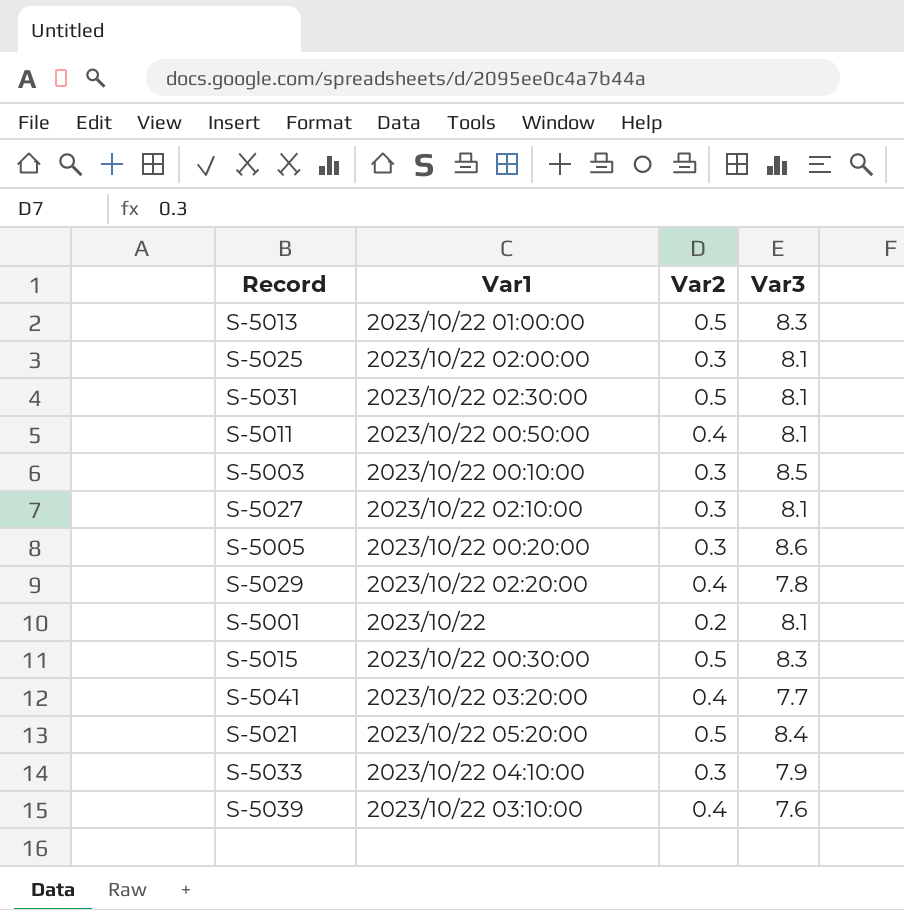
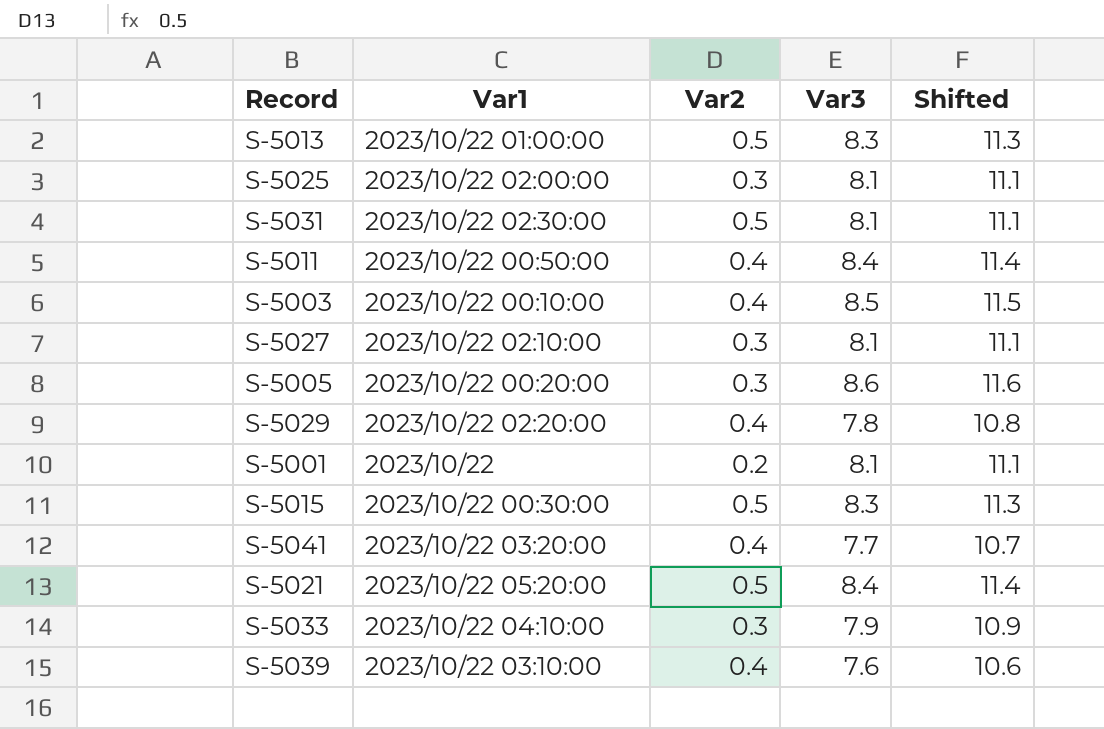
column Shifted | formula: none -> [Var3] + 3
S-5011 | Var3: 8.1 -> 8.4
S-5003 | Var2: 0.3 -> 0.4

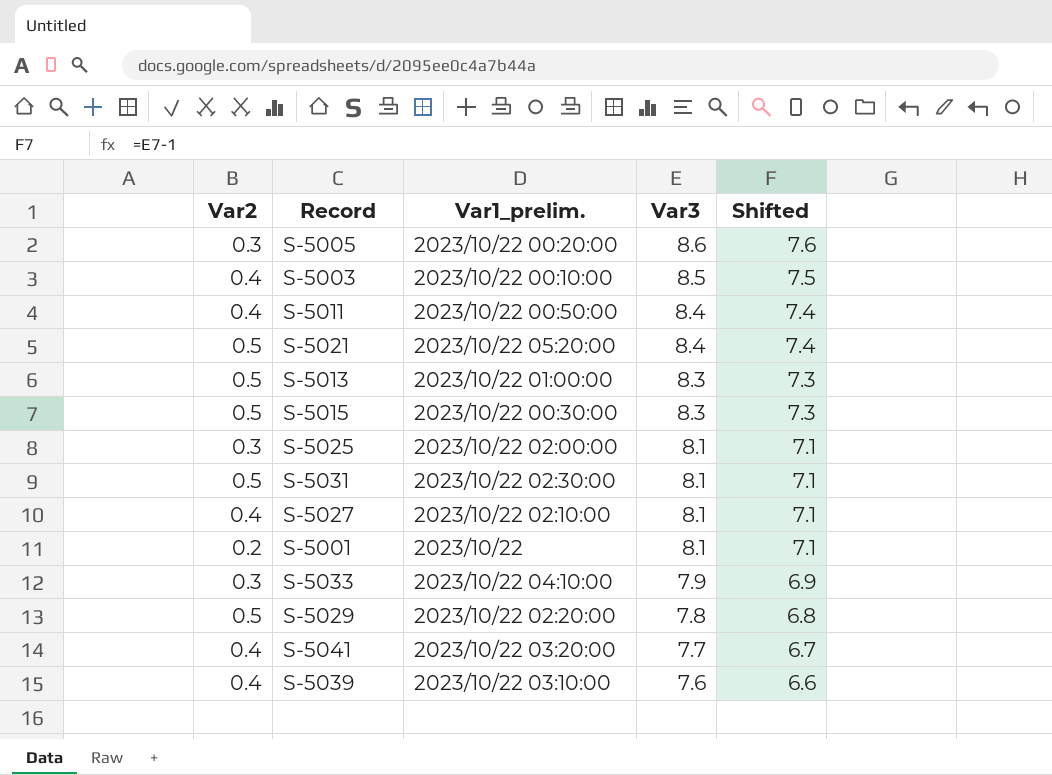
row order: none -> Var3 descending
column Var2 | position: 3 -> 1
column name: Var1 -> Var1_prelim.
column Shifted | formula: [Var3] + 3 -> [Var3] - 1
S-5027 | Var2: 0.3 -> 0.4
S-5029 | Var2: 0.4 -> 0.5

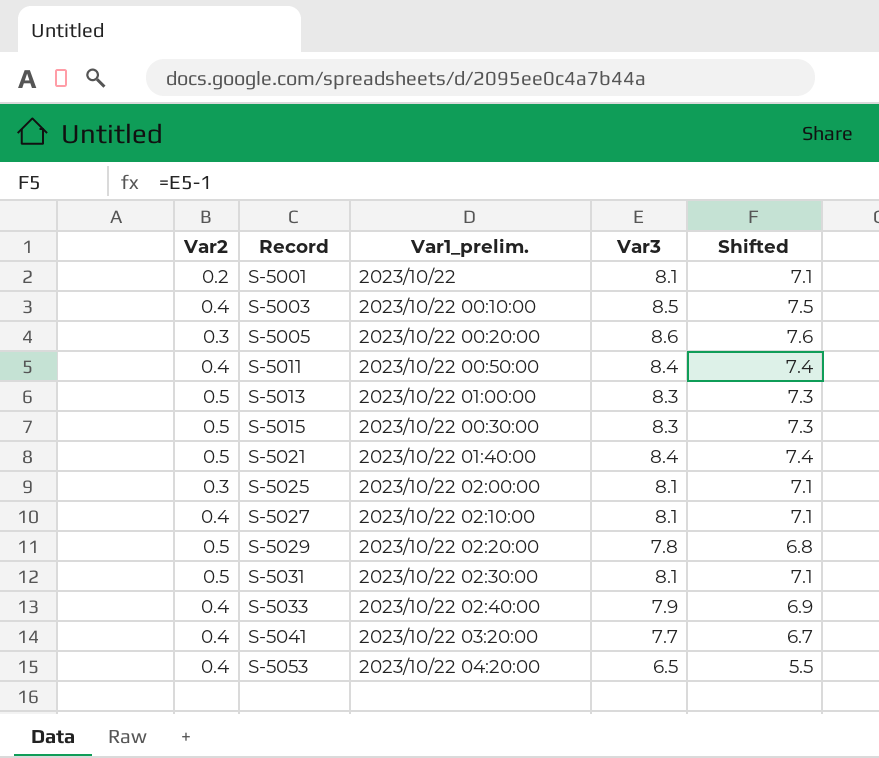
row order: Var3 descending -> Record ascending
row S-5039: 0.4 | 2023/10/22 03:10:00 | 7.6 | 6.6 -> none
S-5021 | Var1_prelim.: 2023/10/22 05:20:00 -> 2023/10/22 01:40:00
S-5033 | Var2: 0.3 -> 0.4
S-5033 | Var1_prelim.: 2023/10/22 04:10:00 -> 2023/10/22 02:40:00
row S-5053: none -> 0.4 | 2023/10/22 04:20:00 | 6.5 | 5.5

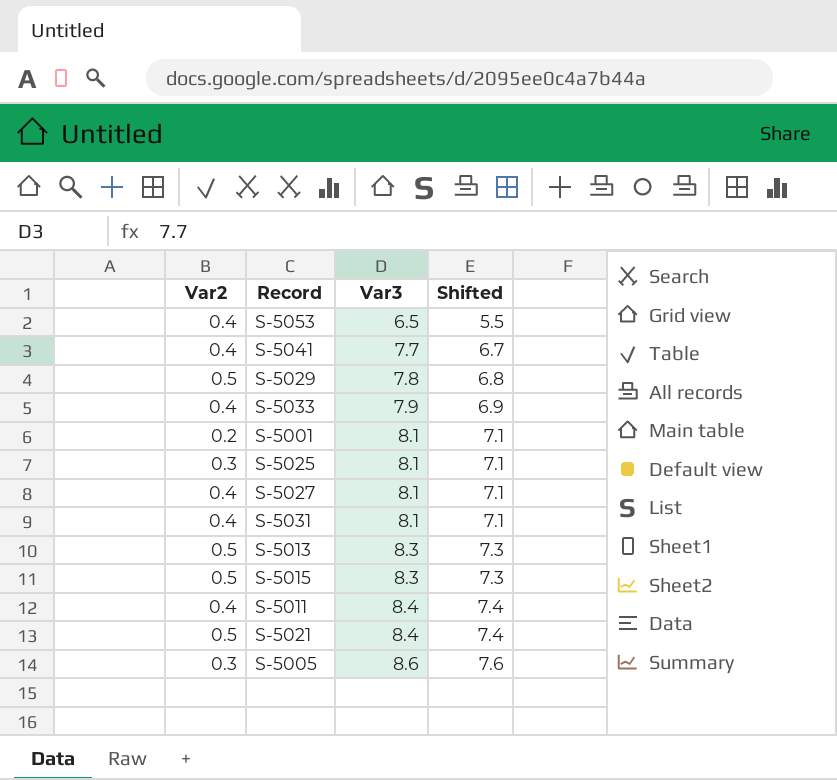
row order: Record ascending -> Var3 ascending
column Var1_prelim. | position: 3 -> none
row S-5003: 0.4 | 2023/10/22 00:10:00 | 8.5 | 7.5 -> none
S-5031 | Var2: 0.5 -> 0.4

